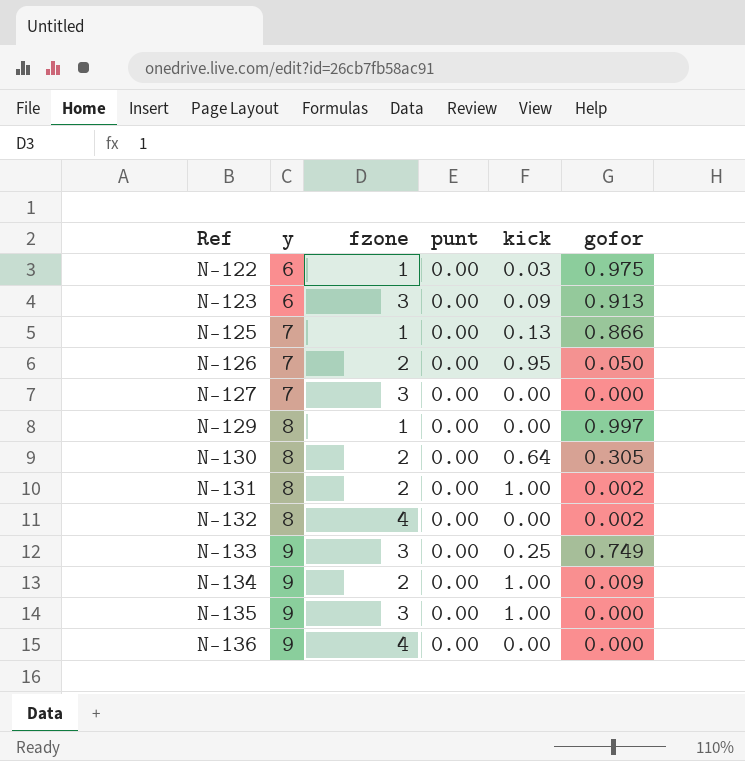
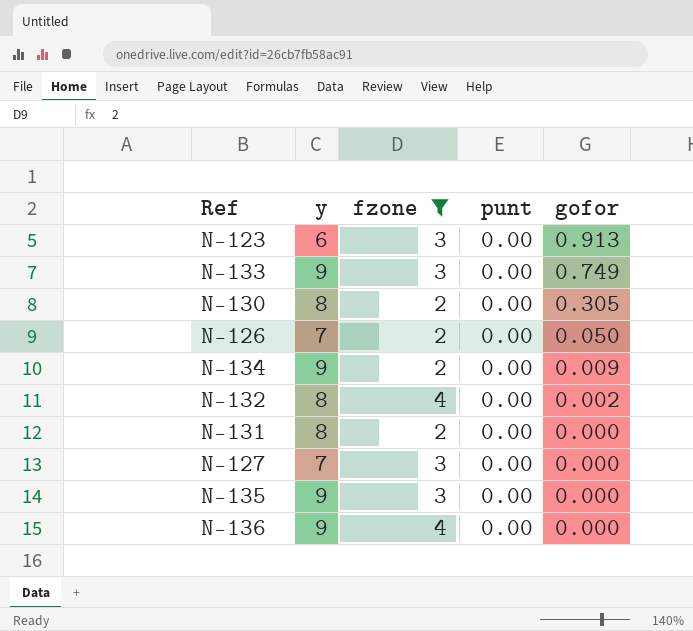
filter: none -> fzone != 1
row order: Ref ascending -> gofor descending
column kick | position: 5 -> none
N-131 | gofor: 0.002 -> 0.000

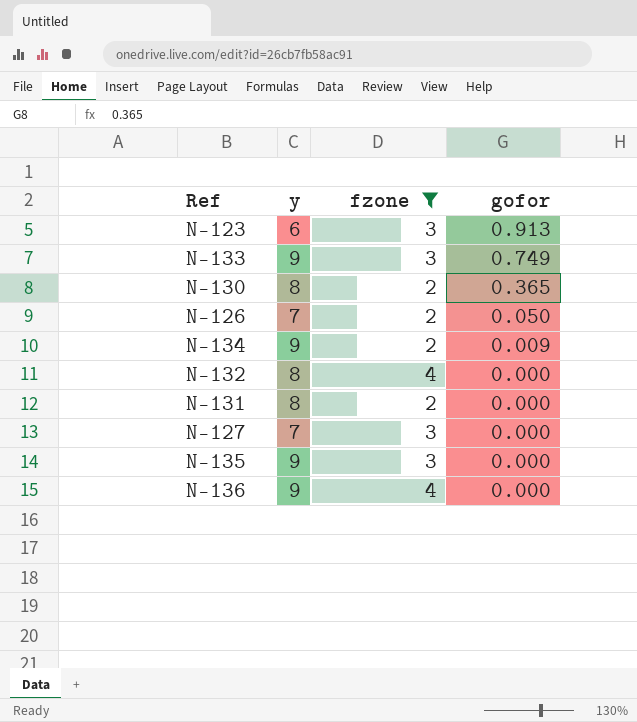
column punt | position: 4 -> none
N-130 | gofor: 0.305 -> 0.365
N-132 | gofor: 0.002 -> 0.000

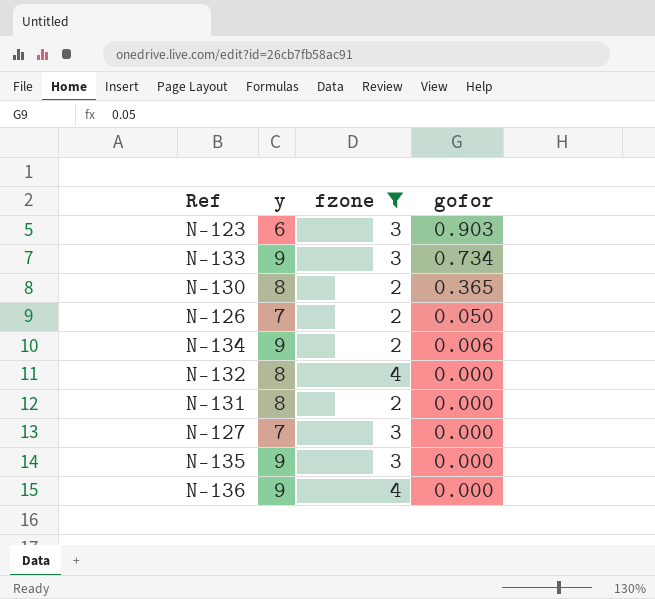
N-123 | gofor: 0.913 -> 0.903
N-133 | gofor: 0.749 -> 0.734
N-134 | gofor: 0.009 -> 0.006

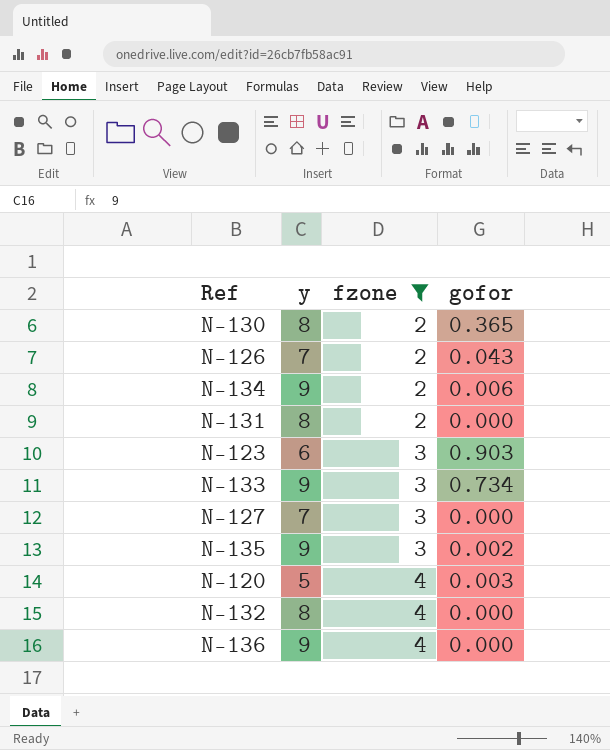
row order: gofor descending -> fzone ascending
N-126 | gofor: 0.050 -> 0.043
N-135 | gofor: 0.000 -> 0.002
row N-120: none -> 5 | 4 | 0.003

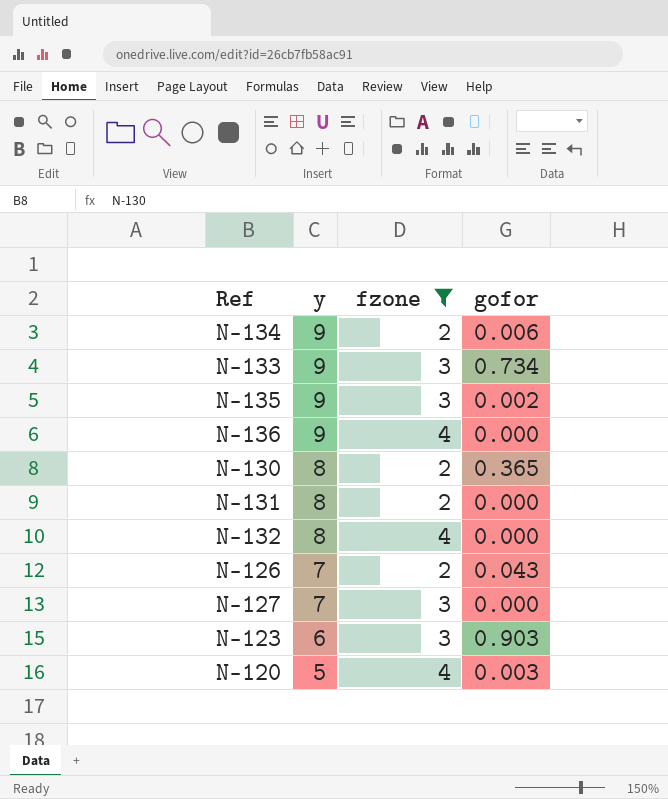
row order: fzone ascending -> y descending

